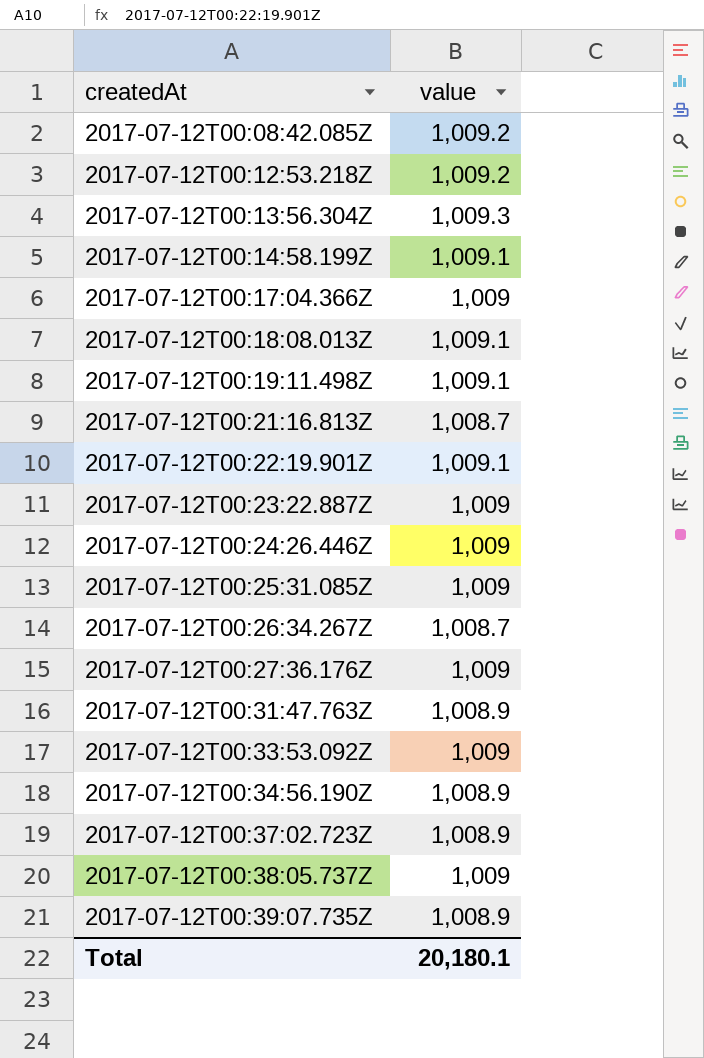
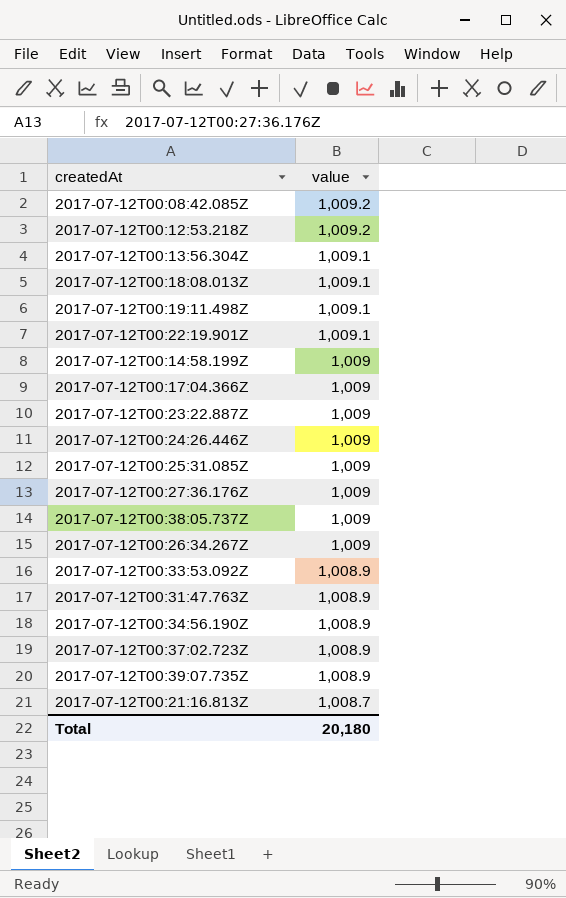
row order: createdAt ascending -> value descending
2017-07-12T00:13:56.304Z | value: 1,009.3 -> 1,009.1
2017-07-12T00:14:58.199Z | value: 1,009.1 -> 1,009
2017-07-12T00:26:34.267Z | value: 1,008.7 -> 1,009
2017-07-12T00:33:53.092Z | value: 1,009 -> 1,008.9
Total | value: 20,180.1 -> 20,180

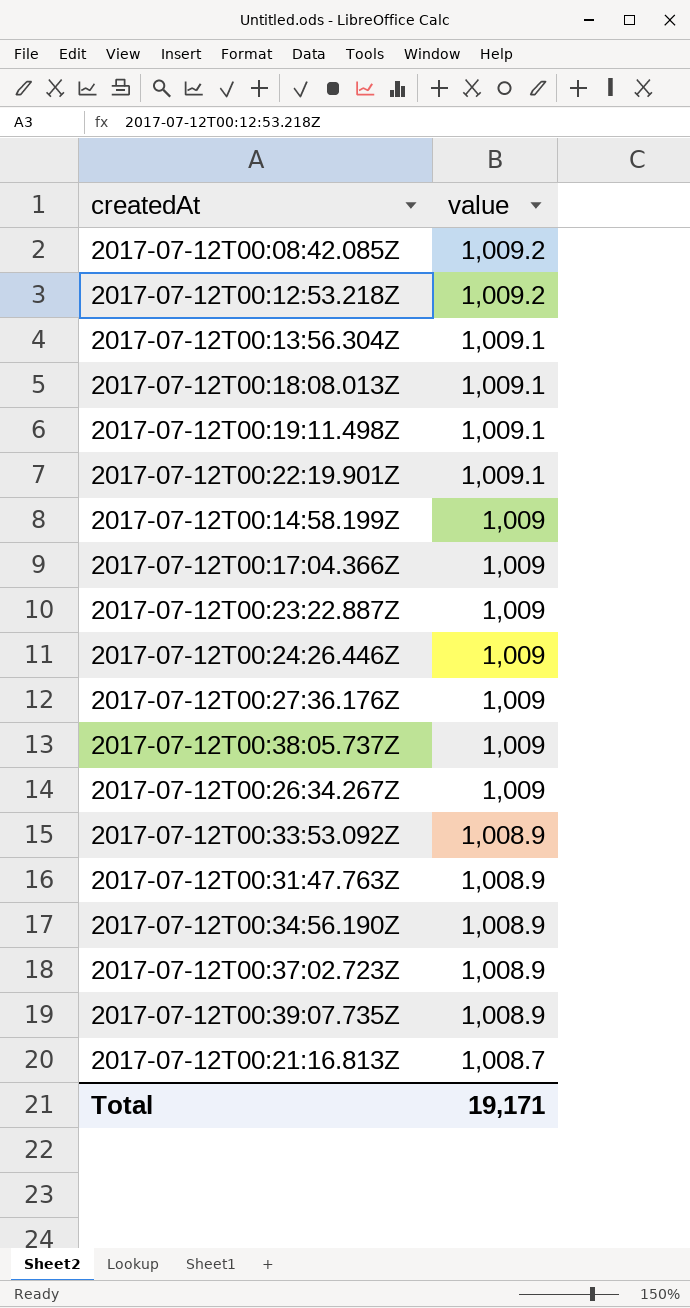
row 2017-07-12T00:25:31.085Z: 1,009 -> none
Total | value: 20,180 -> 19,171

